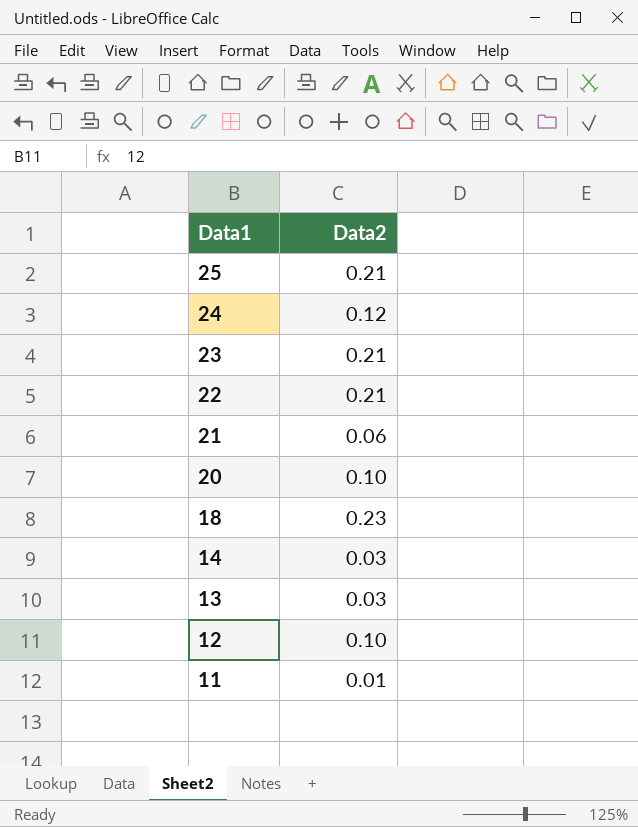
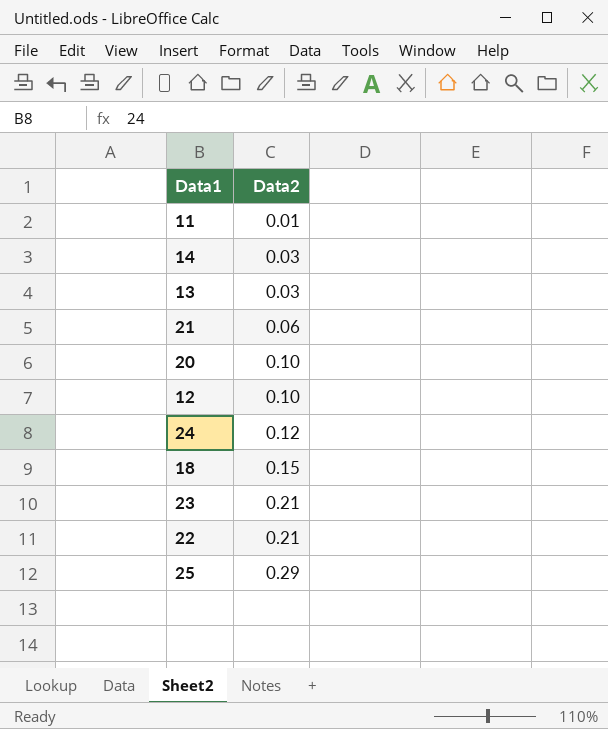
row order: Data1 descending -> Data2 ascending
18 | Data2: 0.23 -> 0.15
25 | Data2: 0.21 -> 0.29

